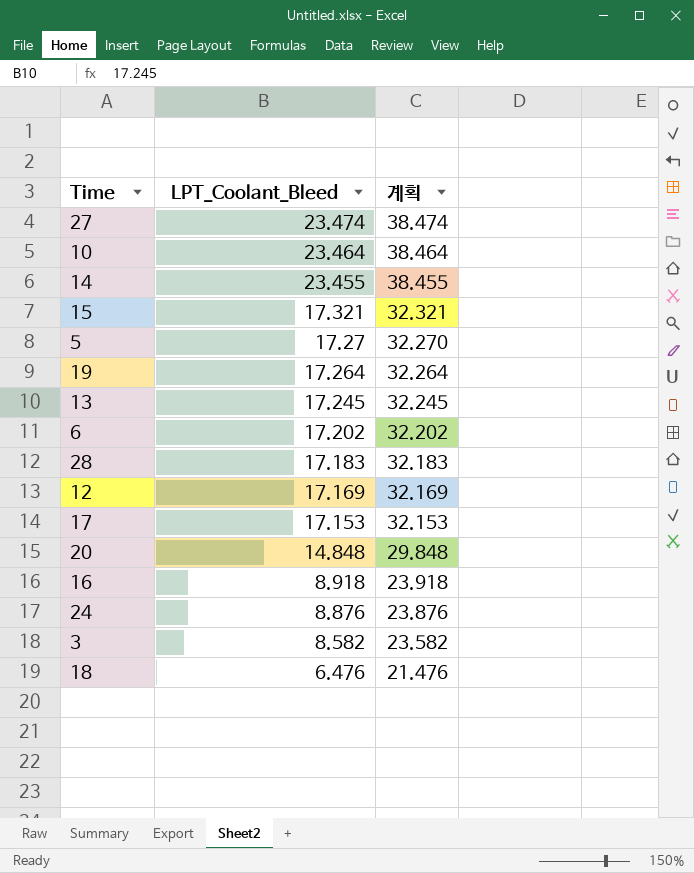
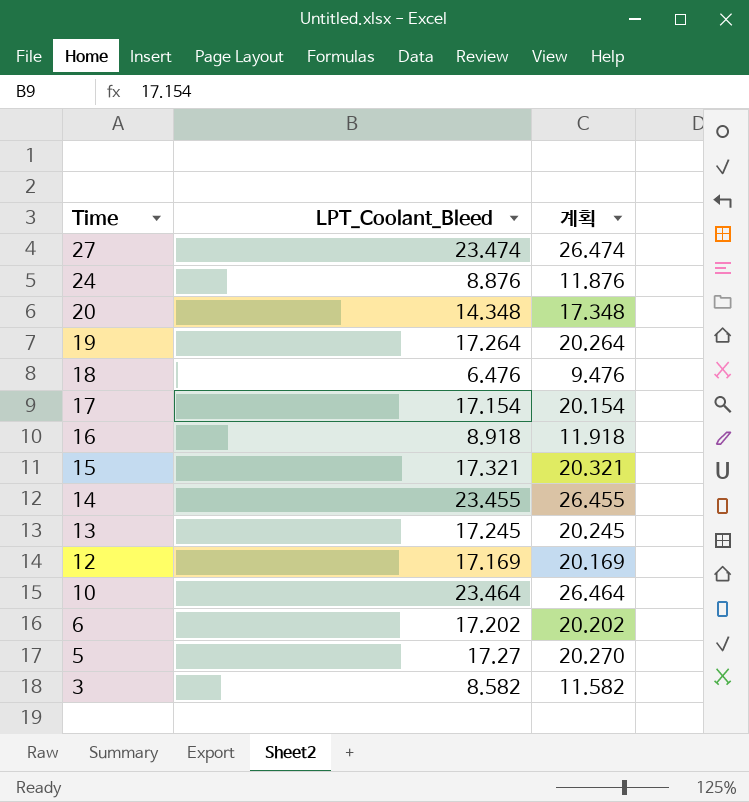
row order: LPT_Coolant_Bleed descending -> Time descending
column 계획 | formula: [LPT_Coolant_Bleed] + 15 -> [LPT_Coolant_Bleed] + 3
row 28: 17.183 | 32.183 -> none
20 | LPT_Coolant_Bleed: 14.848 -> 14.348
17 | LPT_Coolant_Bleed: 17.153 -> 17.154

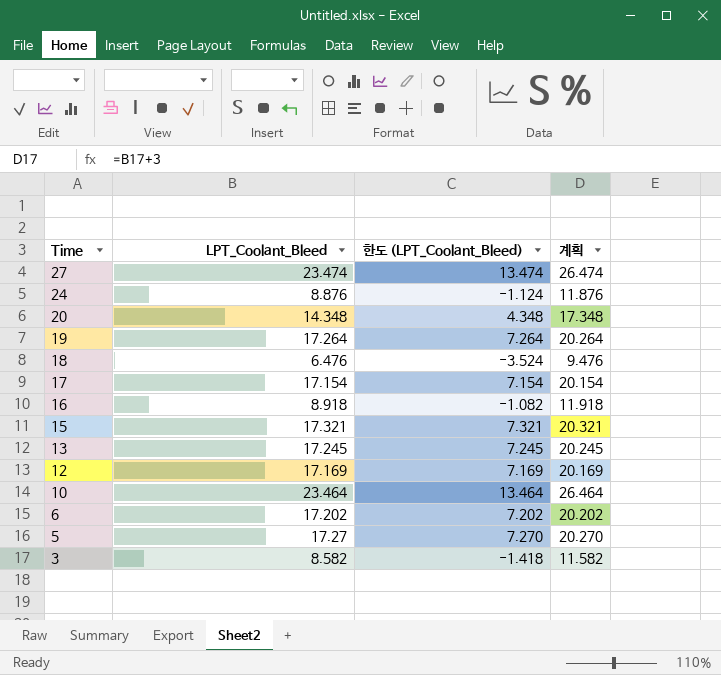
column 한도 (LPT_Coolant_Bleed) | formula: none -> [LPT_Coolant_Bleed] - 10
row 14: 23.455 | 26.455 -> none

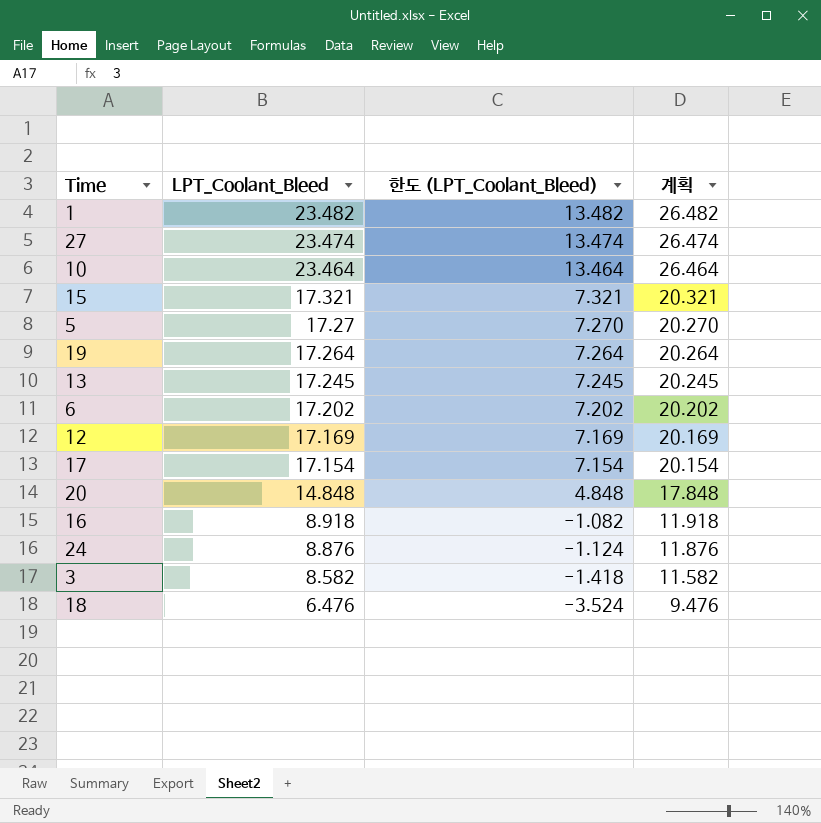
row order: Time descending -> LPT_Coolant_Bleed descending
row 1: none -> 23.482 | 13.482 | 26.482
20 | LPT_Coolant_Bleed: 14.348 -> 14.848
20 | 한도 (LPT_Coolant_Bleed): 4.348 -> 4.848
20 | 계획: 17.348 -> 17.848

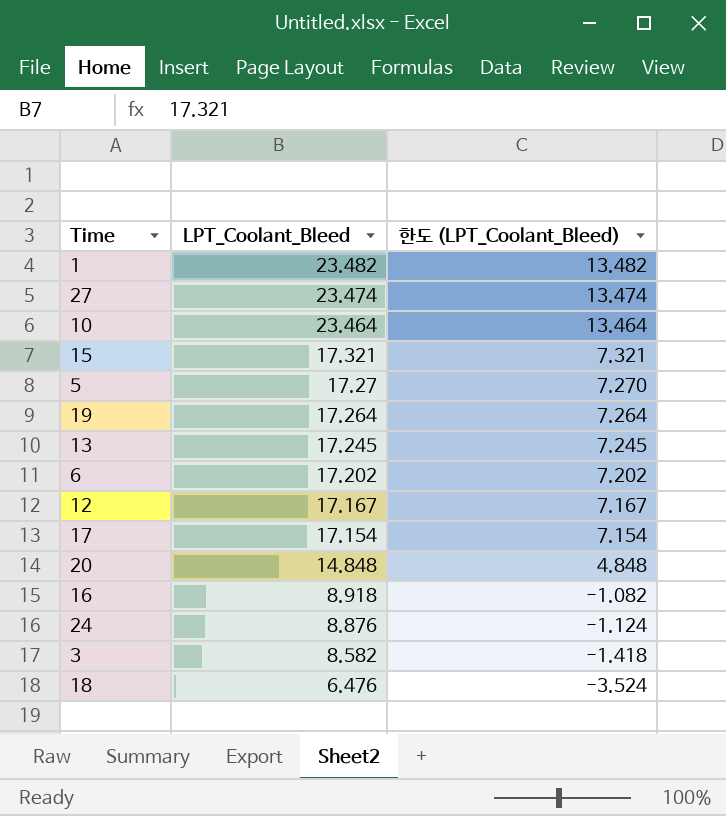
column 계획 | formula: [LPT_Coolant_Bleed] + 3 -> none
12 | LPT_Coolant_Bleed: 17.169 -> 17.167
12 | 한도 (LPT_Coolant_Bleed): 7.169 -> 7.167

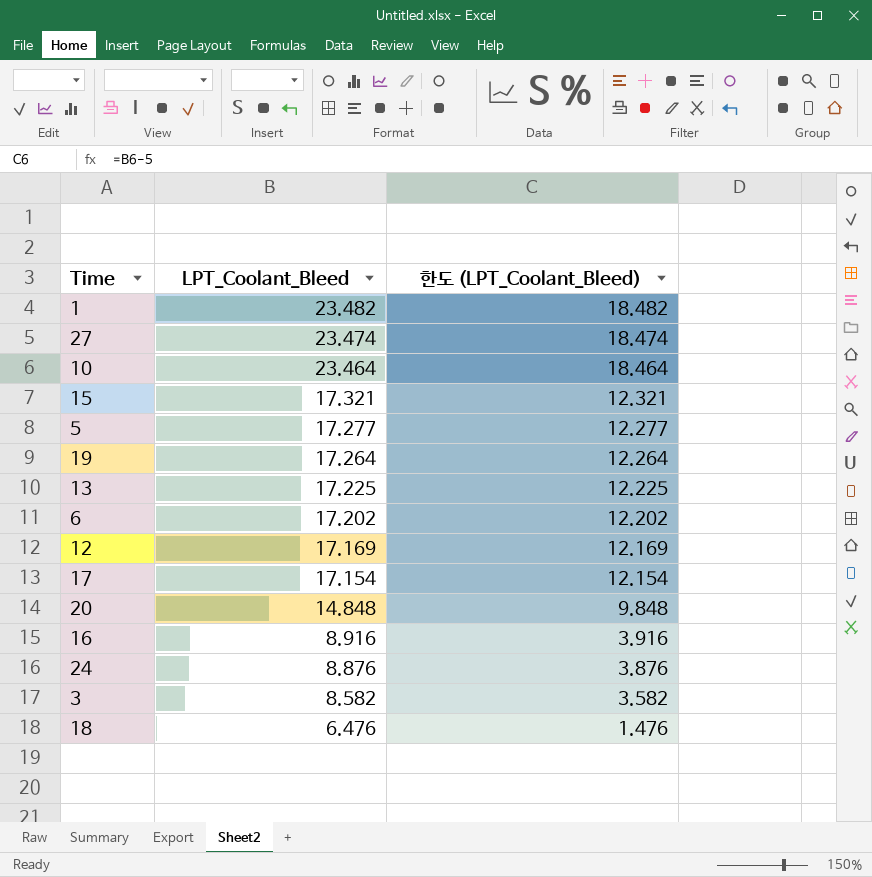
column 한도 (LPT_Coolant_Bleed) | formula: [LPT_Coolant_Bleed] - 10 -> [LPT_Coolant_Bleed] - 5
5 | LPT_Coolant_Bleed: 17.27 -> 17.277
13 | LPT_Coolant_Bleed: 17.245 -> 17.225
12 | LPT_Coolant_Bleed: 17.167 -> 17.169
16 | LPT_Coolant_Bleed: 8.918 -> 8.916

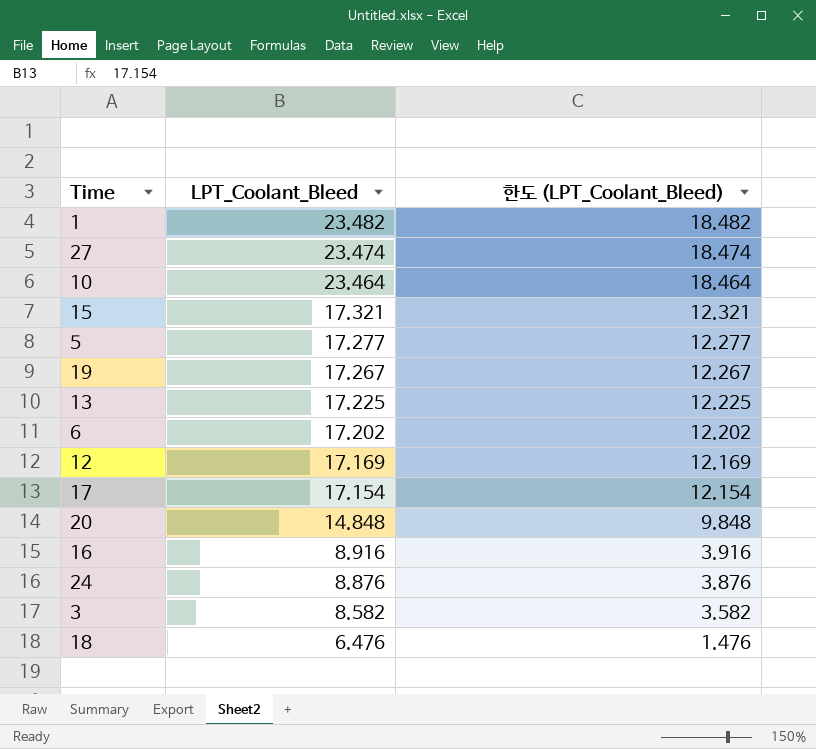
19 | LPT_Coolant_Bleed: 17.264 -> 17.267
19 | 한도 (LPT_Coolant_Bleed): 12.264 -> 12.267

